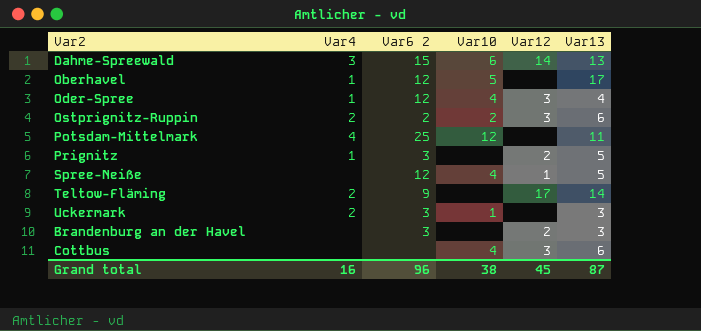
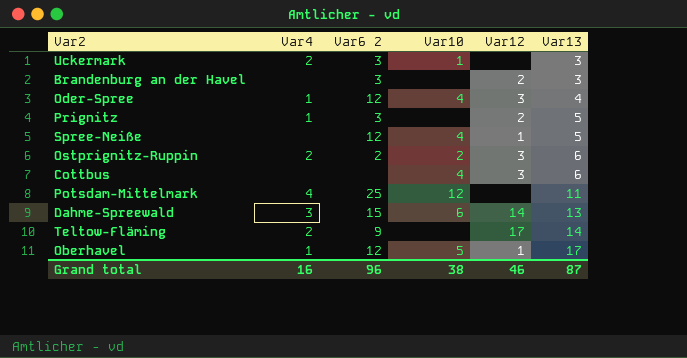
row order: none -> Var13 ascending
Oberhavel | Var12: none -> 1
Grand total | Var12: 45 -> 46

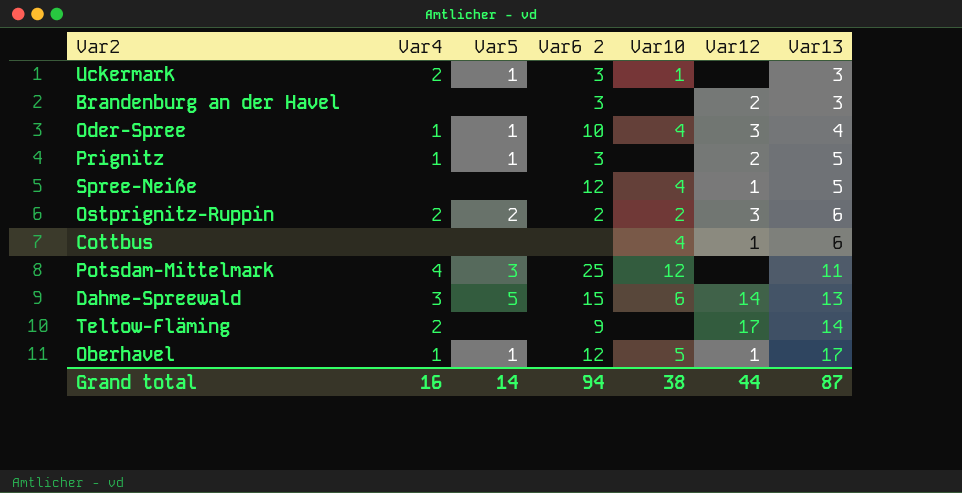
column Var5 | position: none -> 3
Oder-Spree | Var6 2: 12 -> 10
Cottbus | Var12: 3 -> 1
Grand total | Var6 2: 96 -> 94
Grand total | Var12: 46 -> 44

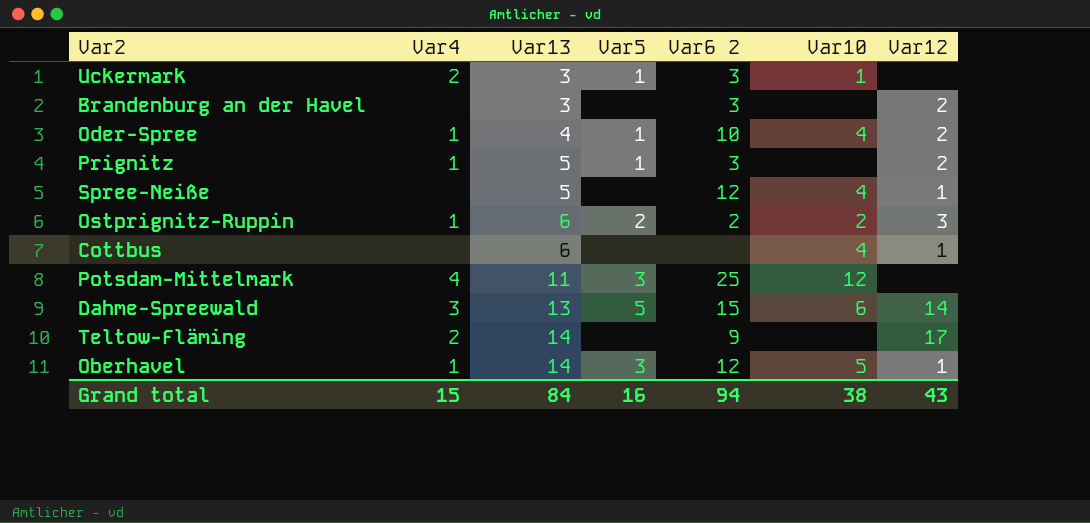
column Var13 | position: 7 -> 3
Oder-Spree | Var12: 3 -> 2
Ostprignitz-Ruppin | Var4: 2 -> 1
Oberhavel | Var13: 17 -> 14
Oberhavel | Var5: 1 -> 3
Grand total | Var4: 16 -> 15
Grand total | Var13: 87 -> 84
Grand total | Var5: 14 -> 16
Grand total | Var12: 44 -> 43

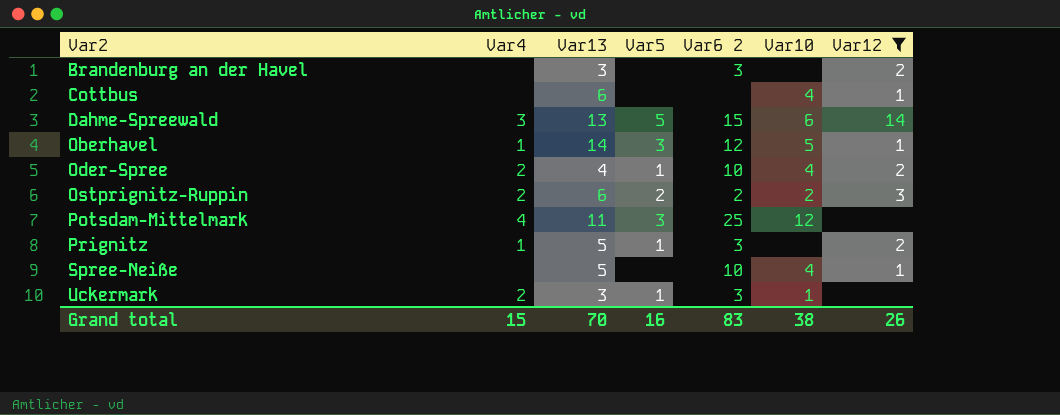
filter: none -> Var12 != 17
row order: Var13 ascending -> Var2 ascending
Oder-Spree | Var4: 1 -> 2
Ostprignitz-Ruppin | Var4: 1 -> 2
Spree-Neiße | Var6 2: 12 -> 10
Grand total | Var13: 84 -> 70
Grand total | Var6 2: 94 -> 83
Grand total | Var12: 43 -> 26

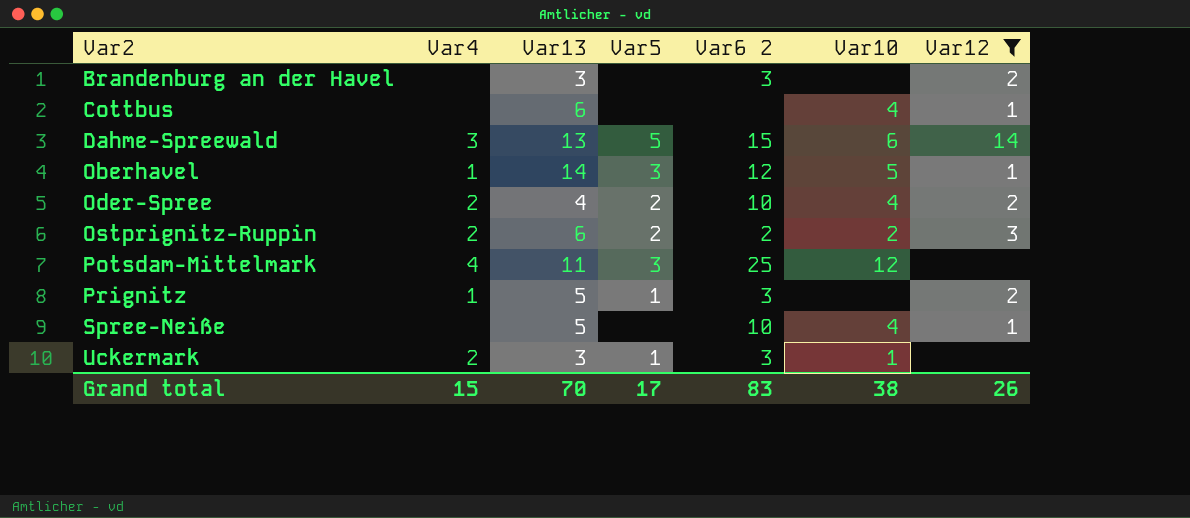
Oder-Spree | Var5: 1 -> 2
Grand total | Var5: 16 -> 17

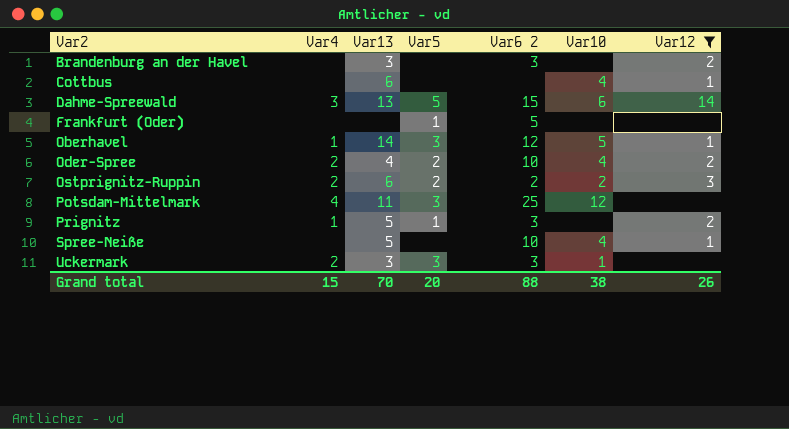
row Frankfurt (Oder): none -> none | none | 1 | 5 | none | none
Uckermark | Var5: 1 -> 3
Grand total | Var5: 17 -> 20
Grand total | Var6 2: 83 -> 88

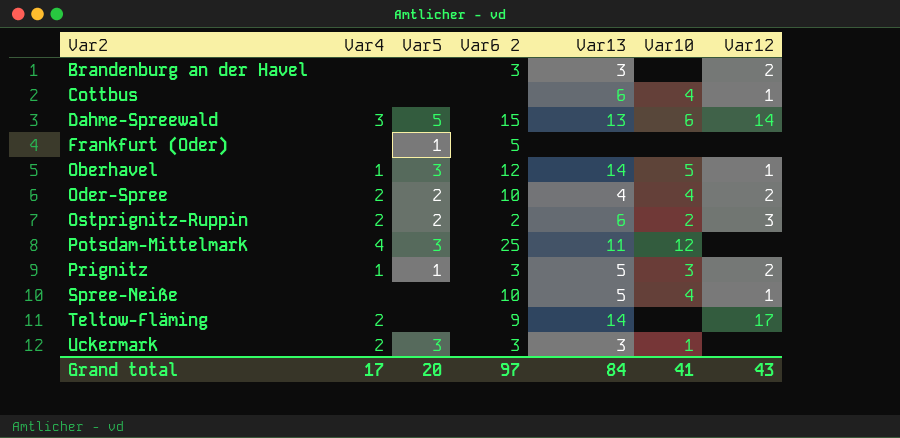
filter: Var12 != 17 -> none
column Var13 | position: 3 -> 5
Prignitz | Var10: none -> 3
Grand total | Var4: 15 -> 17
Grand total | Var6 2: 88 -> 97
Grand total | Var13: 70 -> 84
Grand total | Var10: 38 -> 41
Grand total | Var12: 26 -> 43

